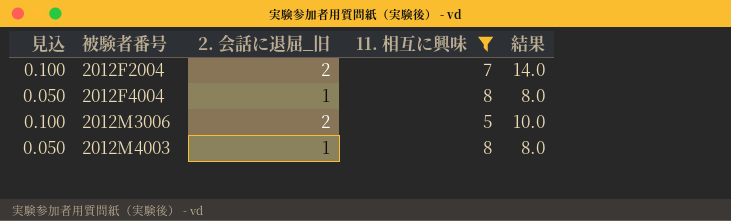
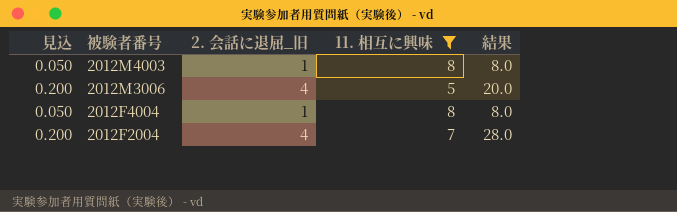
row order: 被験者番号 ascending -> 被験者番号 descending
2012M3006 | 見込: 0.100 -> 0.200
2012M3006 | 2. 会話に退屈_旧: 2 -> 4
2012M3006 | 結果: 10.0 -> 20.0
2012F2004 | 見込: 0.100 -> 0.200
2012F2004 | 2. 会話に退屈_旧: 2 -> 4
2012F2004 | 結果: 14.0 -> 28.0

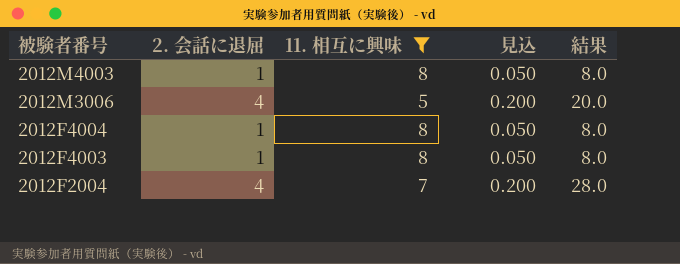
column name: 2. 会話に退屈_旧 -> 2. 会話に退屈
column 見込 | position: 1 -> 4
row 2012F4003: none -> 1 | 8 | 0.050 | 8.0

